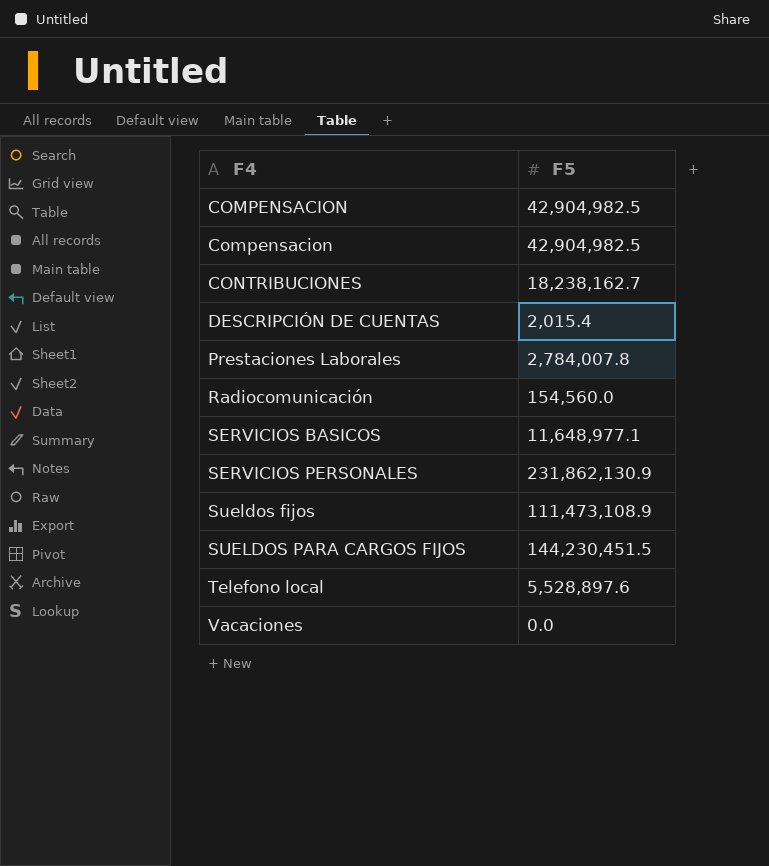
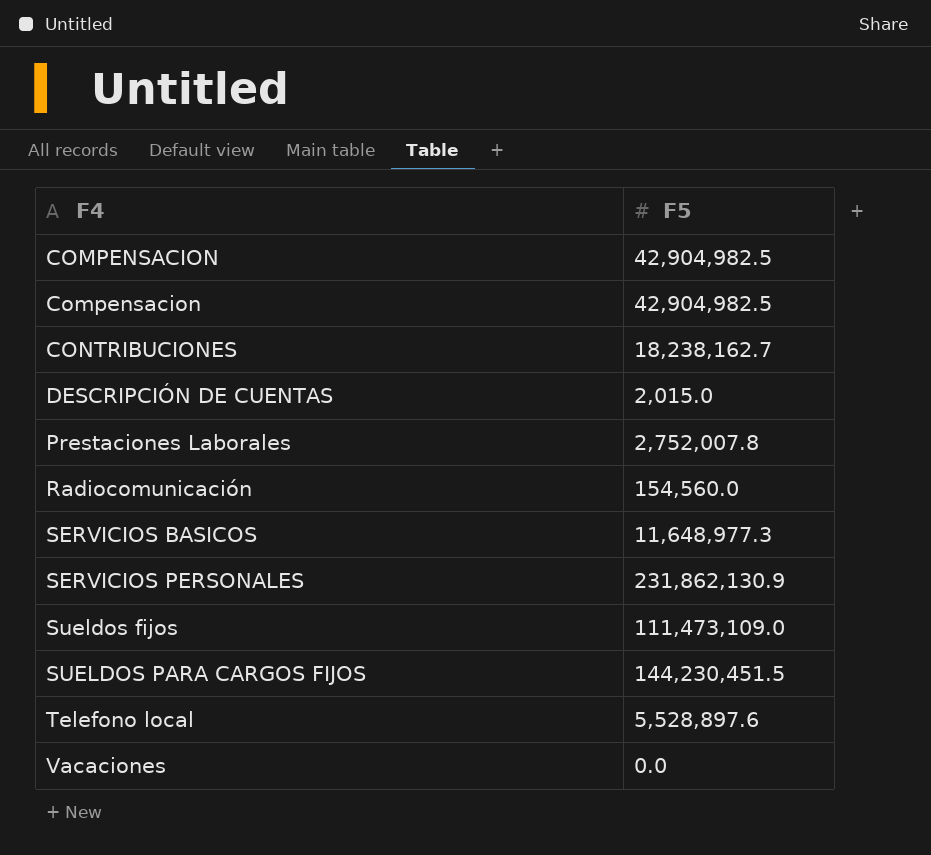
DESCRIPCIÓN DE CUENTAS | F5: 2,015.4 -> 2,015.0
Prestaciones Laborales | F5: 2,784,007.8 -> 2,752,007.8
SERVICIOS BASICOS | F5: 11,648,977.1 -> 11,648,977.3
Sueldos fijos | F5: 111,473,108.9 -> 111,473,109.0

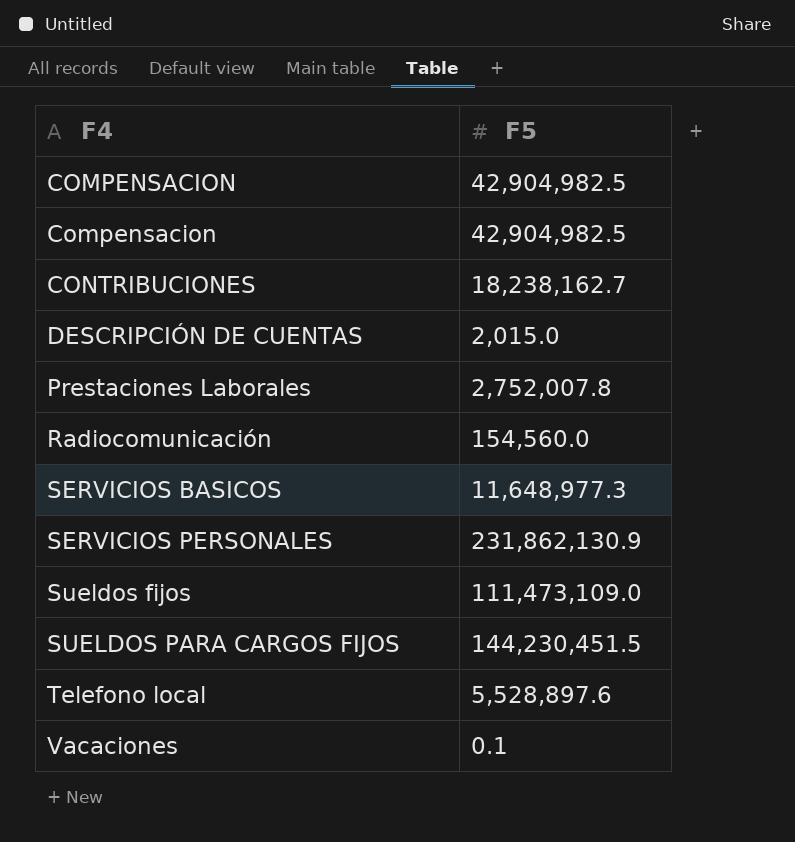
Vacaciones | F5: 0.0 -> 0.1

